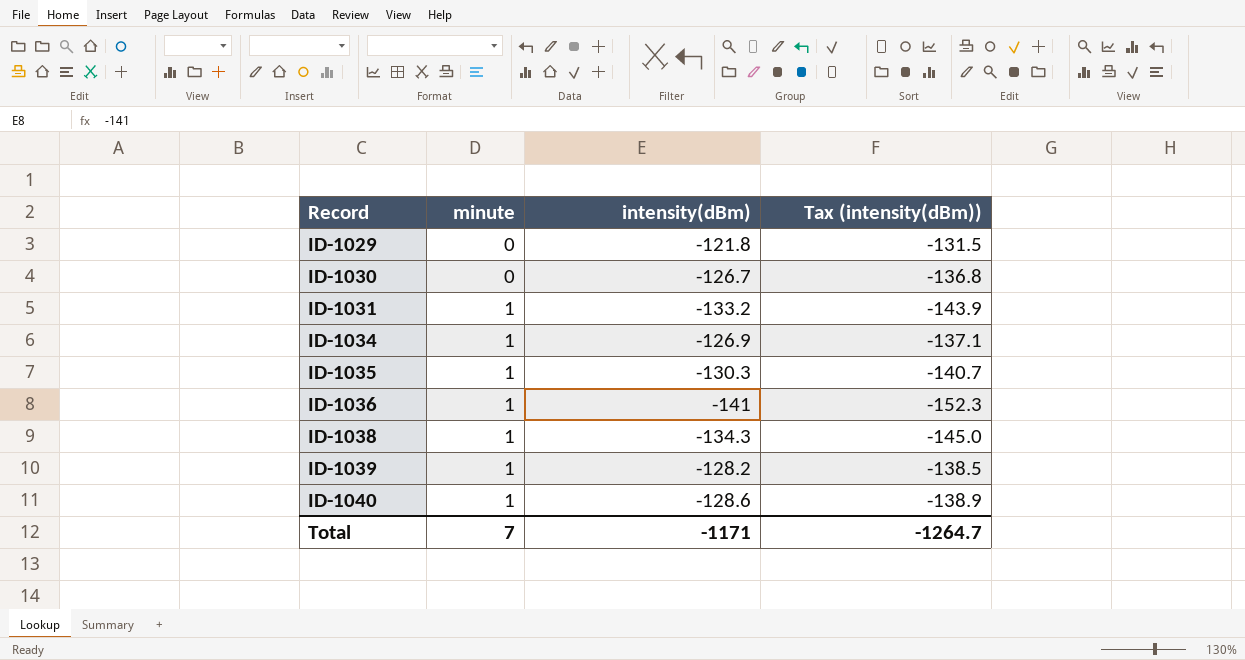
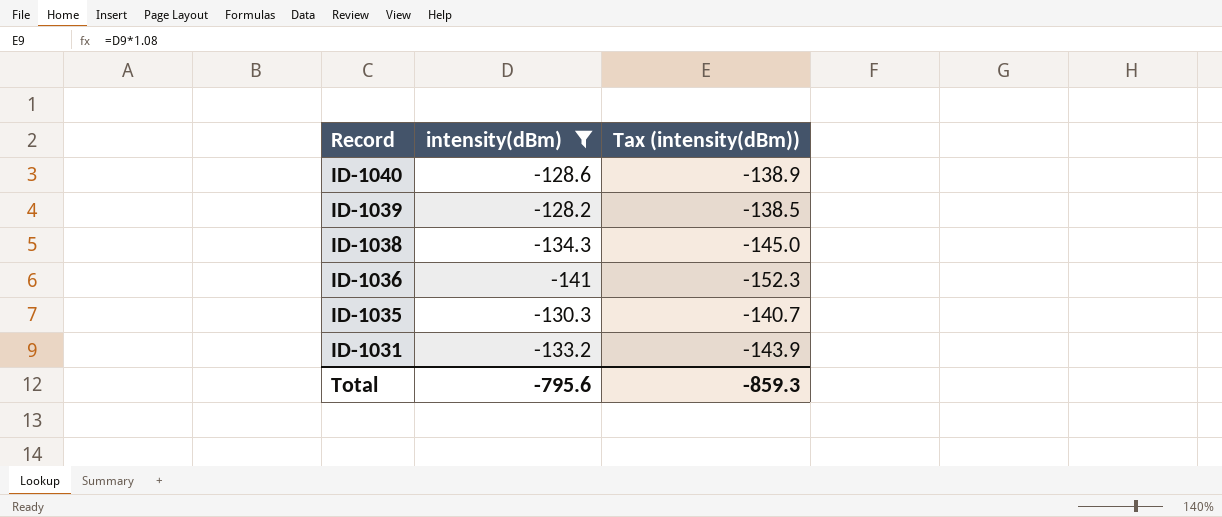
filter: none -> intensity(dBm) <= -128.2
row order: Record ascending -> Record descending
column minute | position: 2 -> none
Total | intensity(dBm): -1171 -> -795.6
Total | Tax (intensity(dBm)): -1264.7 -> -859.3

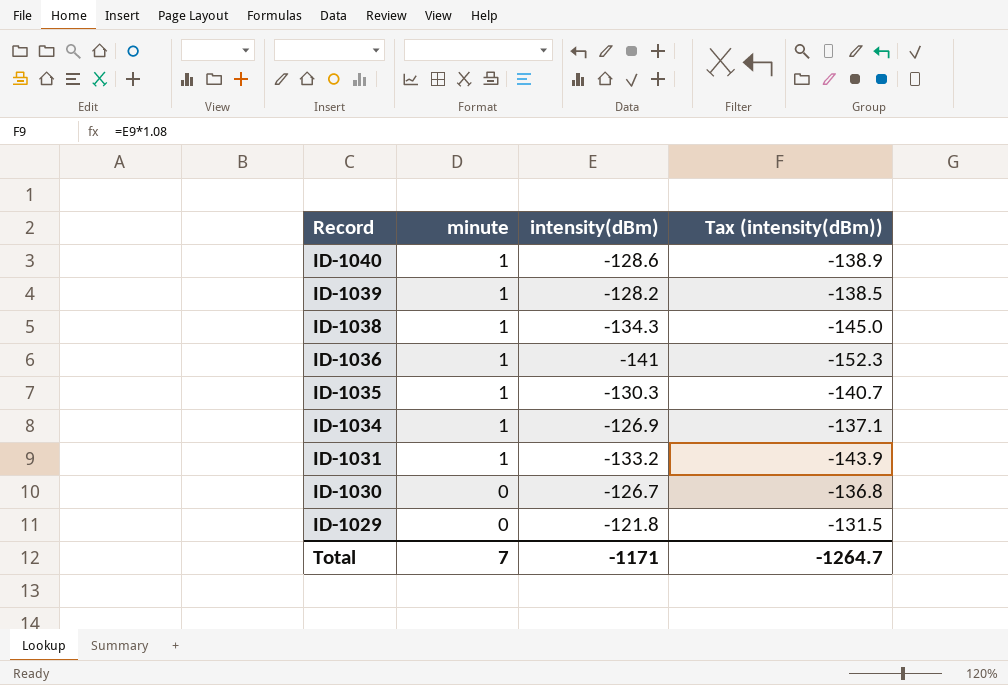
filter: intensity(dBm) <= -128.2 -> none
column minute | position: none -> 2
Total | intensity(dBm): -795.6 -> -1171
Total | Tax (intensity(dBm)): -859.3 -> -1264.7

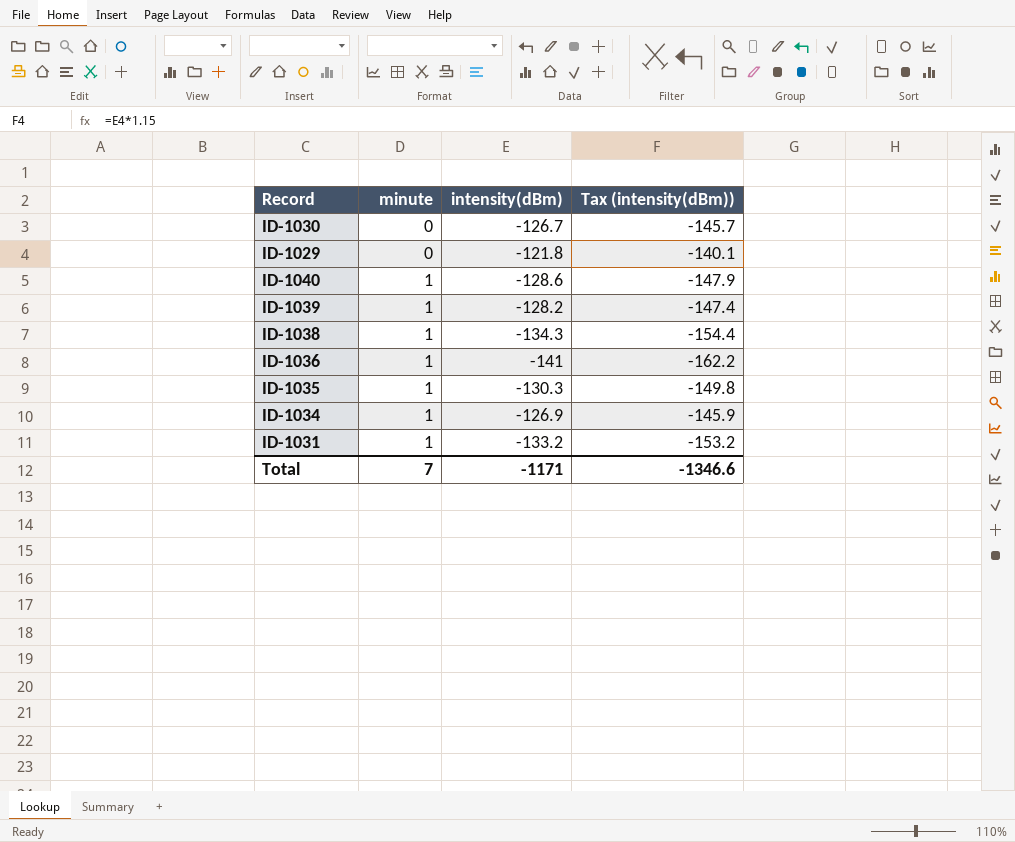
row order: Record descending -> minute ascending
column Tax (intensity(dBm)) | formula: [intensity(dBm)] * 1.08 -> [intensity(dBm)] * 1.15
Total | Tax (intensity(dBm)): -1264.7 -> -1346.6

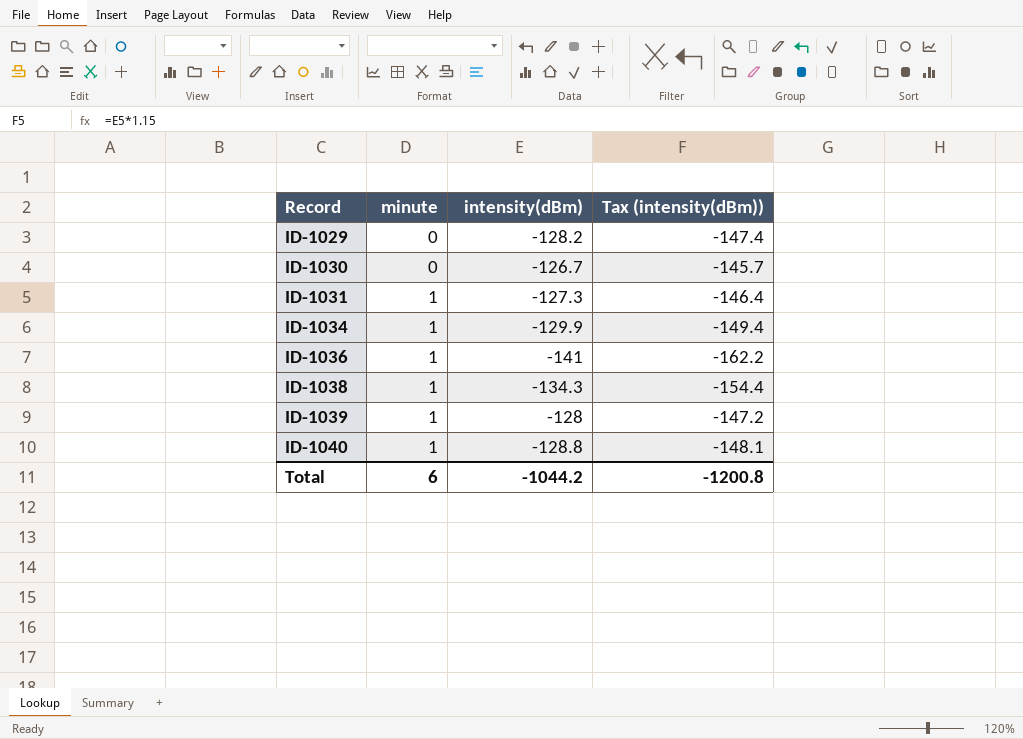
row order: minute ascending -> Record ascending
row ID-1035: 1 | -130.3 | -149.8 -> none
ID-1029 | intensity(dBm): -121.8 -> -128.2
ID-1029 | Tax (intensity(dBm)): -140.1 -> -147.4
ID-1031 | intensity(dBm): -133.2 -> -127.3
ID-1031 | Tax (intensity(dBm)): -153.2 -> -146.4
ID-1034 | intensity(dBm): -126.9 -> -129.9
ID-1034 | Tax (intensity(dBm)): -145.9 -> -149.4
ID-1039 | intensity(dBm): -128.2 -> -128
ID-1039 | Tax (intensity(dBm)): -147.4 -> -147.2
ID-1040 | intensity(dBm): -128.6 -> -128.8
ID-1040 | Tax (intensity(dBm)): -147.9 -> -148.1
Total | minute: 7 -> 6
Total | intensity(dBm): -1171 -> -1044.2
Total | Tax (intensity(dBm)): -1346.6 -> -1200.8

